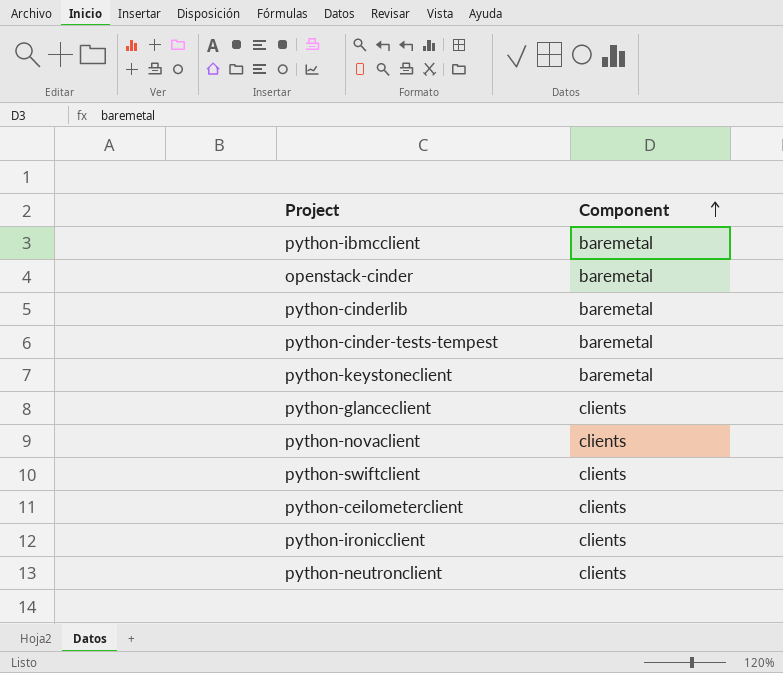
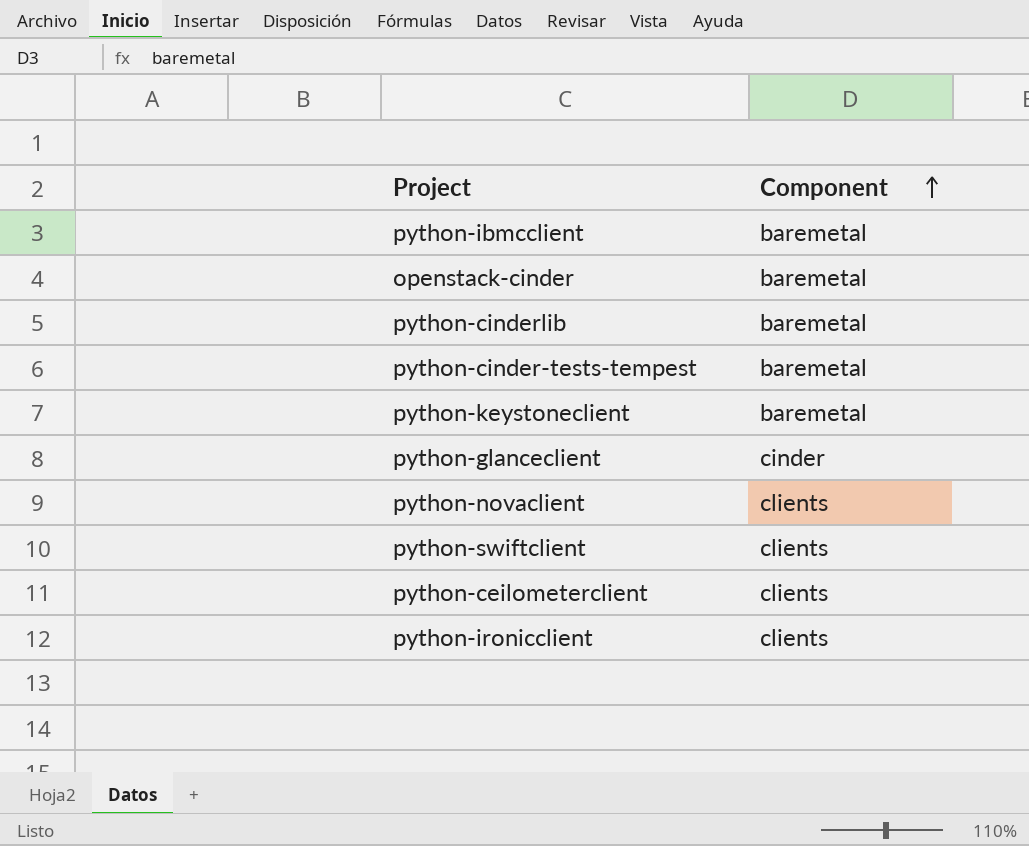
row python-neutronclient: clients -> none
python-glanceclient | Component: clients -> cinder

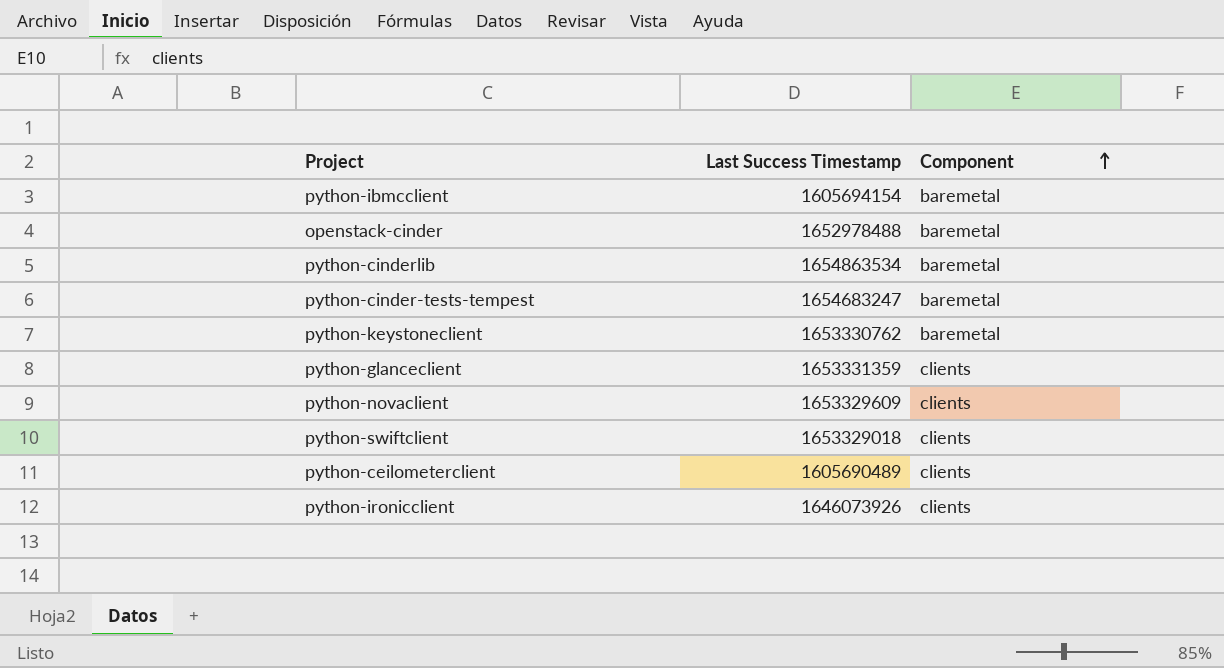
column Last Success Timestamp | position: none -> 2
python-glanceclient | Component: cinder -> clients

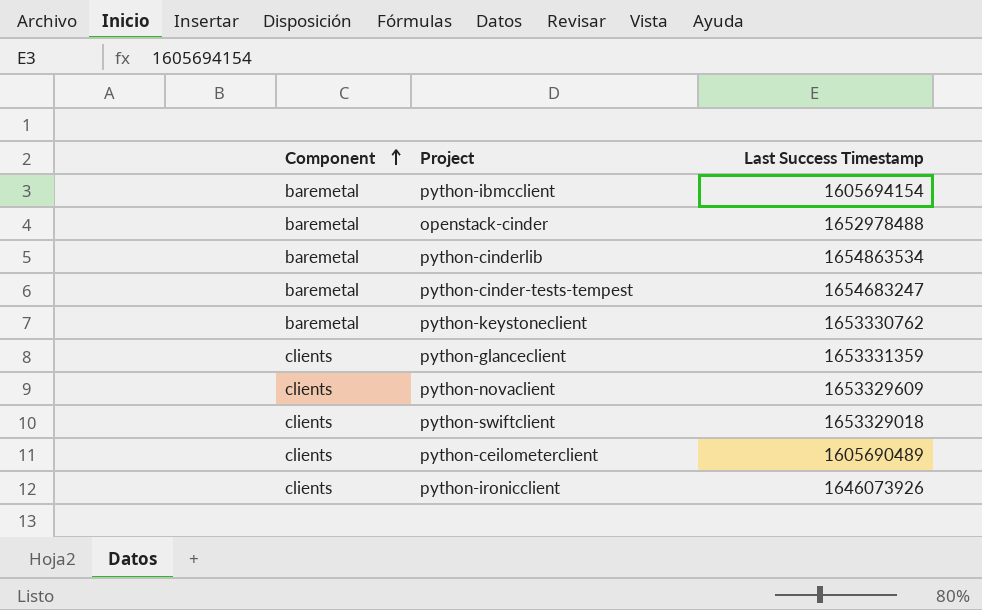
column Component | position: 3 -> 1

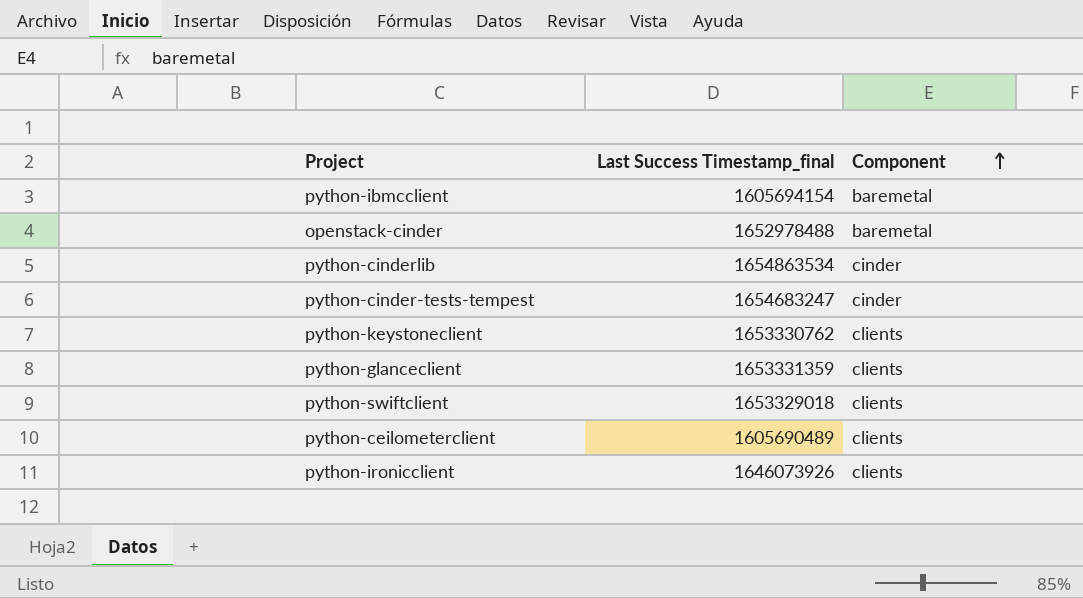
column name: Last Success Timestamp -> Last Success Timestamp_final
column Component | position: 1 -> 3
row python-novaclient: clients | 1653329609 -> none
python-cinderlib | Component: baremetal -> cinder
python-cinder-tests-tempest | Component: baremetal -> cinder
python-keystoneclient | Component: baremetal -> clients

